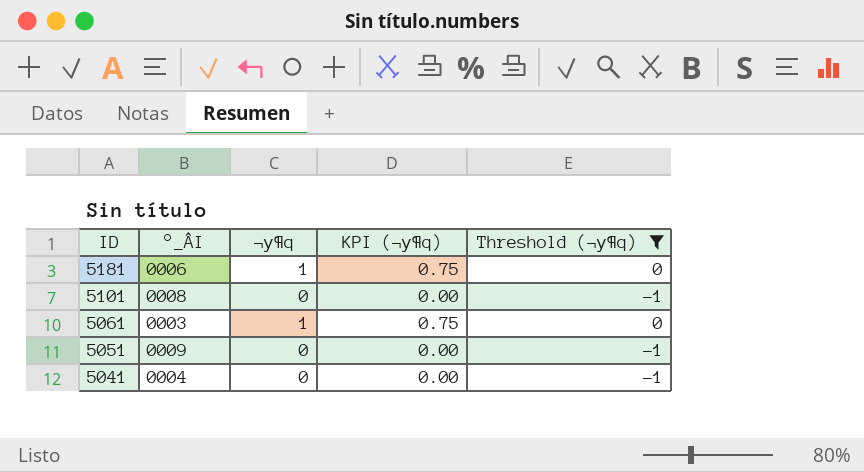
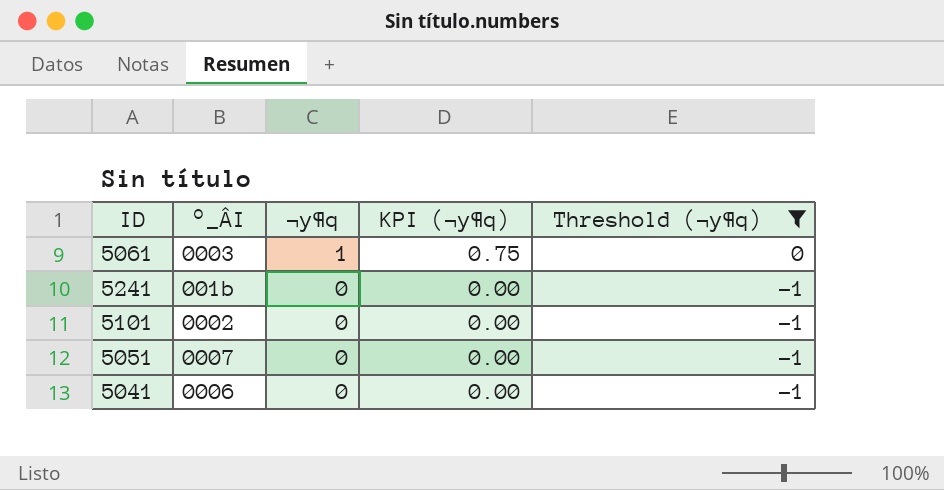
row order: ID descending -> ¬y¶q descending
row 5181: 0006 | 1 | 0.75 | 0 -> none
row 5241: none -> 001b | 0 | 0.00 | -1
5101 | °_ÂI: 0008 -> 0002
5051 | °_ÂI: 0009 -> 0007
5041 | °_ÂI: 0004 -> 0006

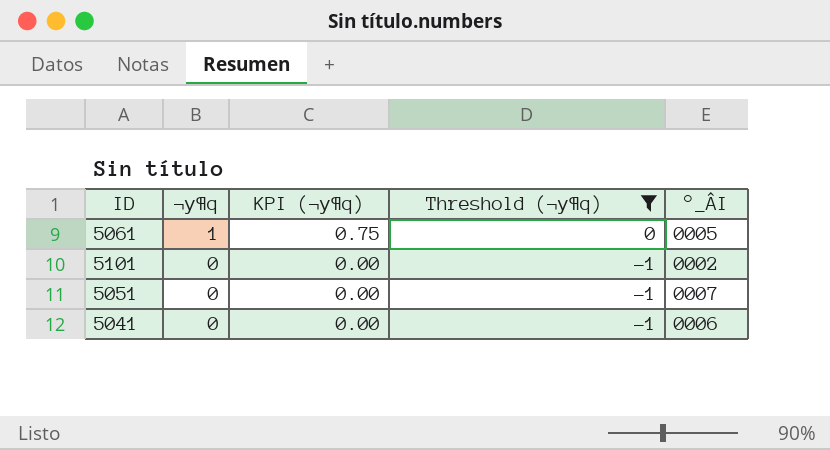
column °_ÂI | position: 2 -> 5
row 5241: 001b | 0 | 0.00 | -1 -> none
5061 | °_ÂI: 0003 -> 0005

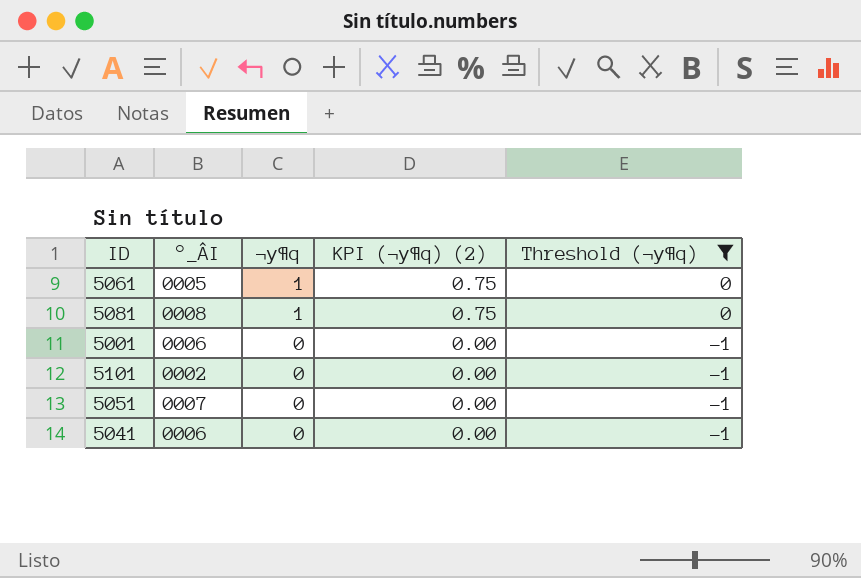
column °_ÂI | position: 5 -> 2
column name: KPI (¬y¶q) -> KPI (¬y¶q) (2)
row 5081: none -> 0008 | 1 | 0.75 | 0
row 5001: none -> 0006 | 0 | 0.00 | -1

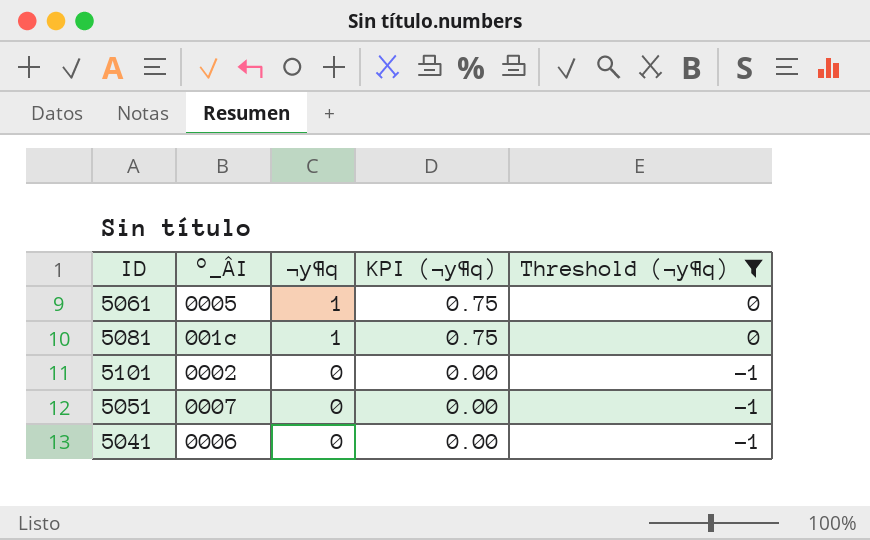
column name: KPI (¬y¶q) (2) -> KPI (¬y¶q)
row 5001: 0006 | 0 | 0.00 | -1 -> none
5081 | °_ÂI: 0008 -> 001c

